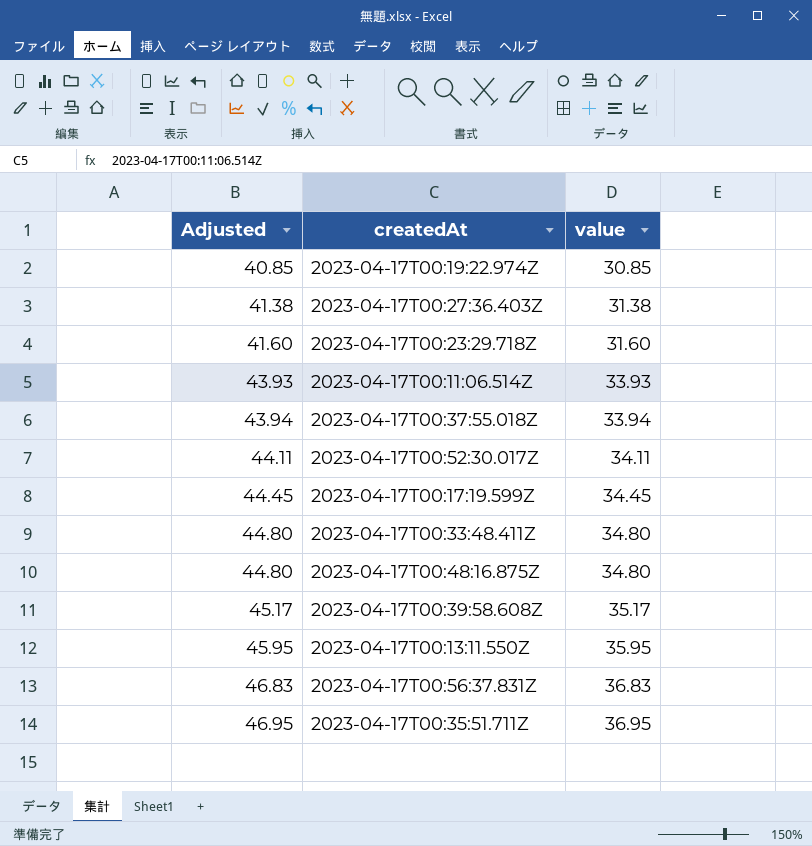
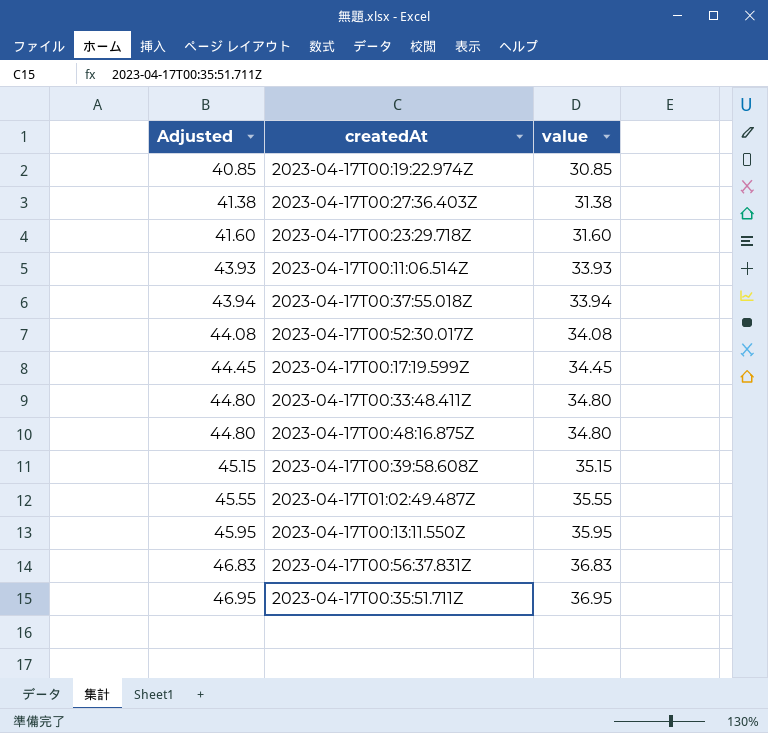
2023-04-17T00:52:30.017Z | Adjusted: 44.11 -> 44.08
2023-04-17T00:52:30.017Z | value: 34.11 -> 34.08
2023-04-17T00:39:58.608Z | Adjusted: 45.17 -> 45.15
2023-04-17T00:39:58.608Z | value: 35.17 -> 35.15
row 2023-04-17T01:02:49.487Z: none -> 45.55 | 35.55

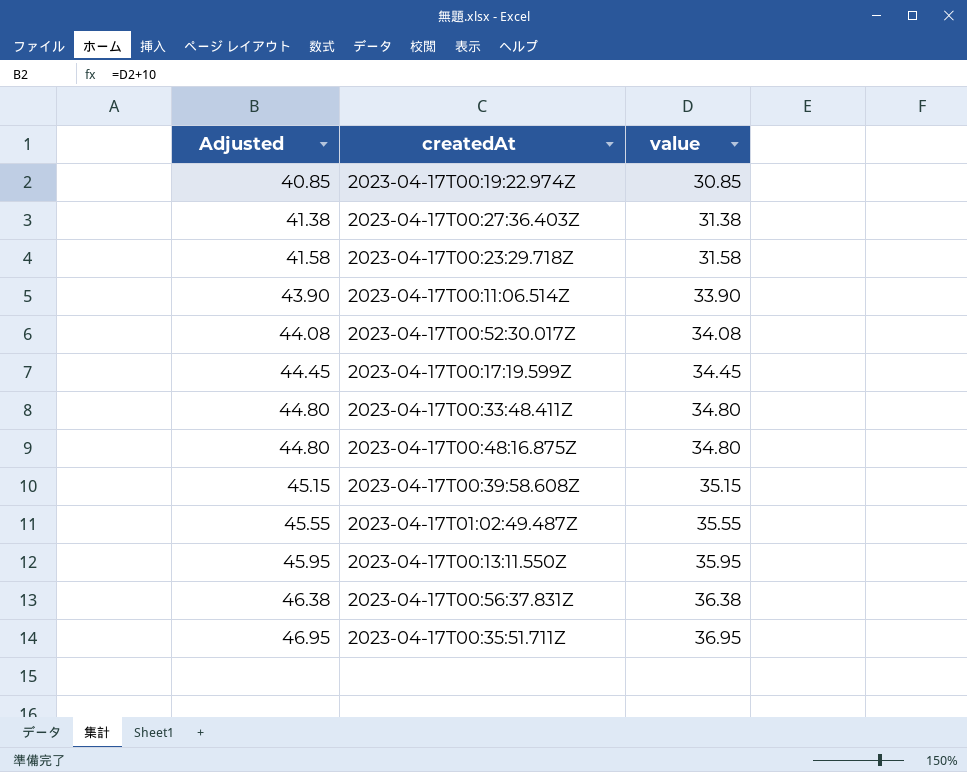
row 2023-04-17T00:37:55.018Z: 43.94 | 33.94 -> none
2023-04-17T00:23:29.718Z | Adjusted: 41.60 -> 41.58
2023-04-17T00:23:29.718Z | value: 31.60 -> 31.58
2023-04-17T00:11:06.514Z | Adjusted: 43.93 -> 43.90
2023-04-17T00:11:06.514Z | value: 33.93 -> 33.90
2023-04-17T00:56:37.831Z | Adjusted: 46.83 -> 46.38
2023-04-17T00:56:37.831Z | value: 36.83 -> 36.38

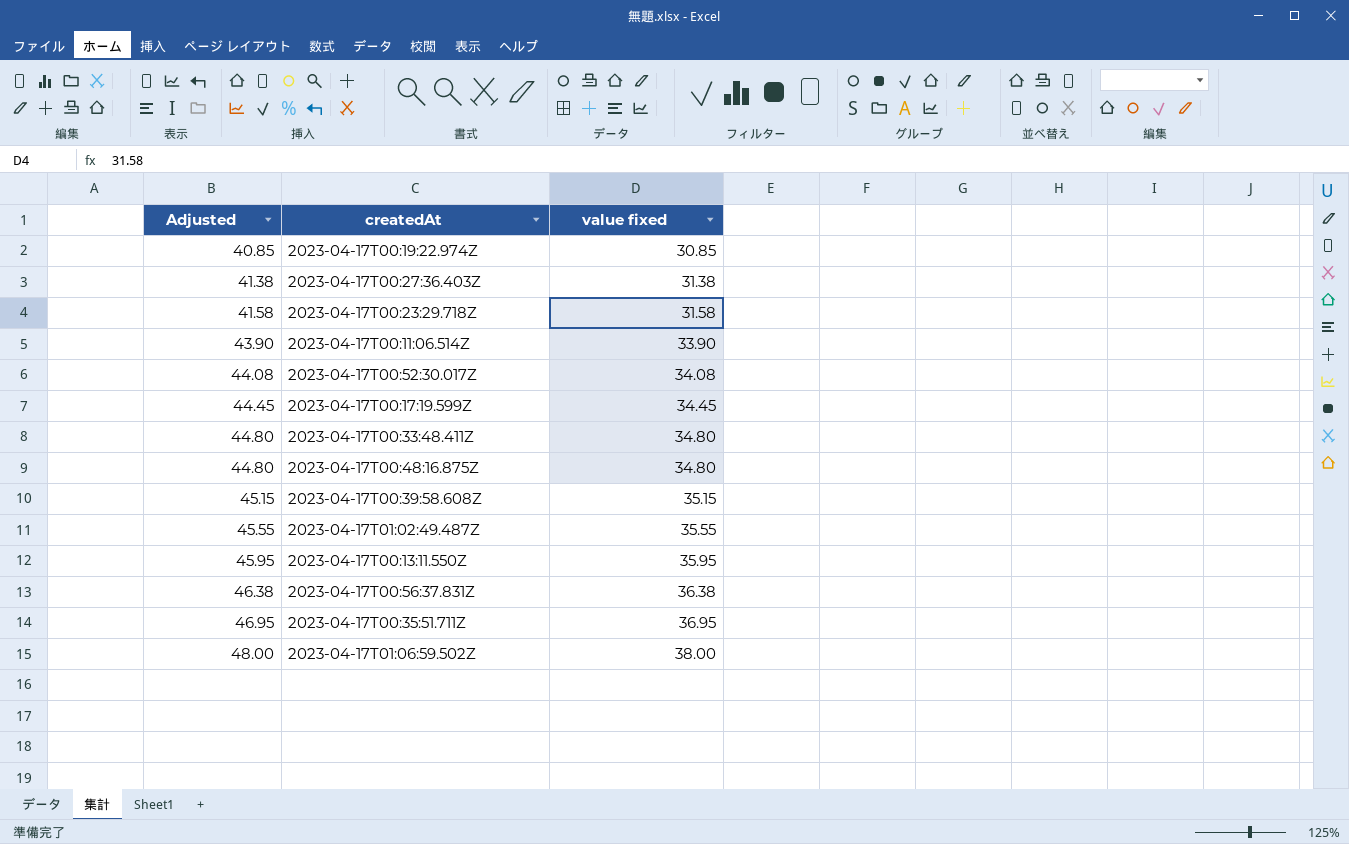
column name: value -> value fixed
row 2023-04-17T01:06:59.502Z: none -> 48.00 | 38.00

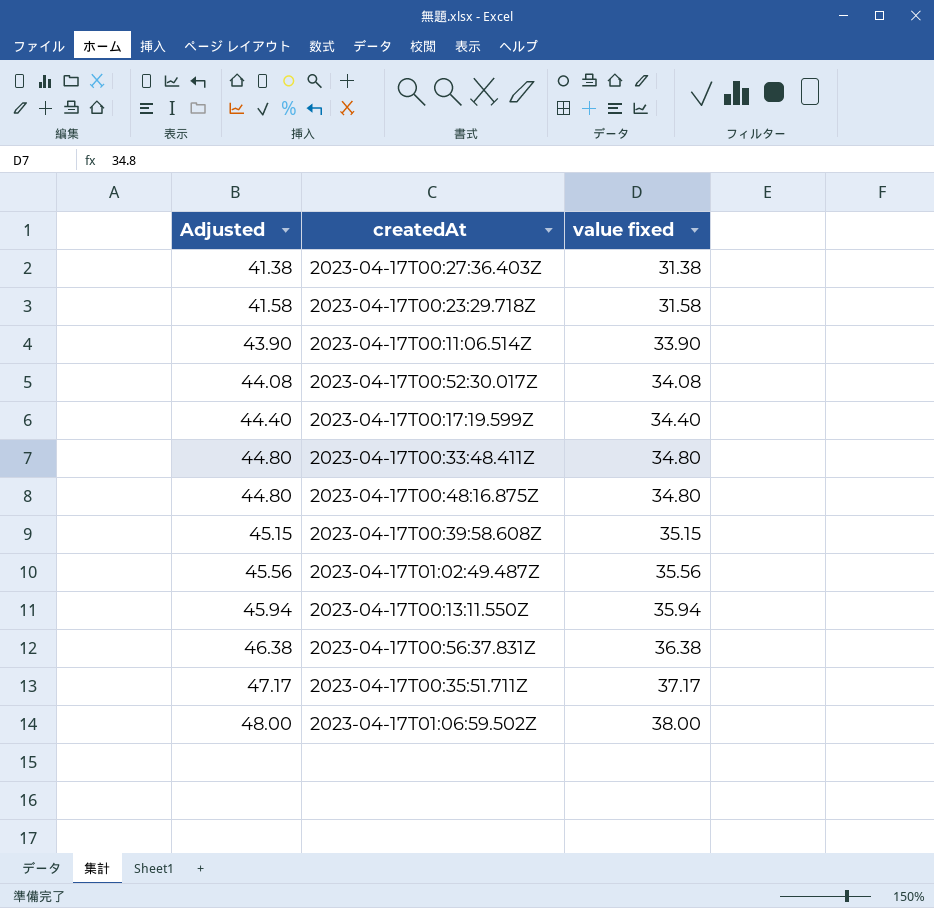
row 2023-04-17T00:19:22.974Z: 40.85 | 30.85 -> none
2023-04-17T00:17:19.599Z | Adjusted: 44.45 -> 44.40
2023-04-17T00:17:19.599Z | value fixed: 34.45 -> 34.40
2023-04-17T01:02:49.487Z | Adjusted: 45.55 -> 45.56
2023-04-17T01:02:49.487Z | value fixed: 35.55 -> 35.56
2023-04-17T00:13:11.550Z | Adjusted: 45.95 -> 45.94
2023-04-17T00:13:11.550Z | value fixed: 35.95 -> 35.94
2023-04-17T00:35:51.711Z | Adjusted: 46.95 -> 47.17
2023-04-17T00:35:51.711Z | value fixed: 36.95 -> 37.17

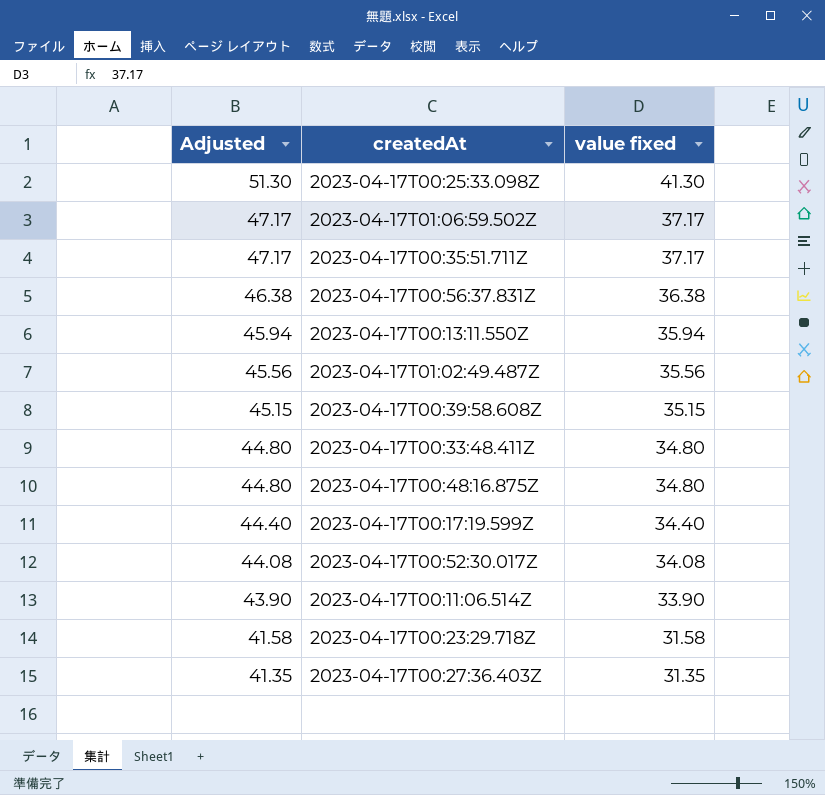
row order: Adjusted ascending -> Adjusted descending
row 2023-04-17T00:25:33.098Z: none -> 51.30 | 41.30
2023-04-17T01:06:59.502Z | Adjusted: 48.00 -> 47.17
2023-04-17T01:06:59.502Z | value fixed: 38.00 -> 37.17
2023-04-17T00:27:36.403Z | Adjusted: 41.38 -> 41.35
2023-04-17T00:27:36.403Z | value fixed: 31.38 -> 31.35

